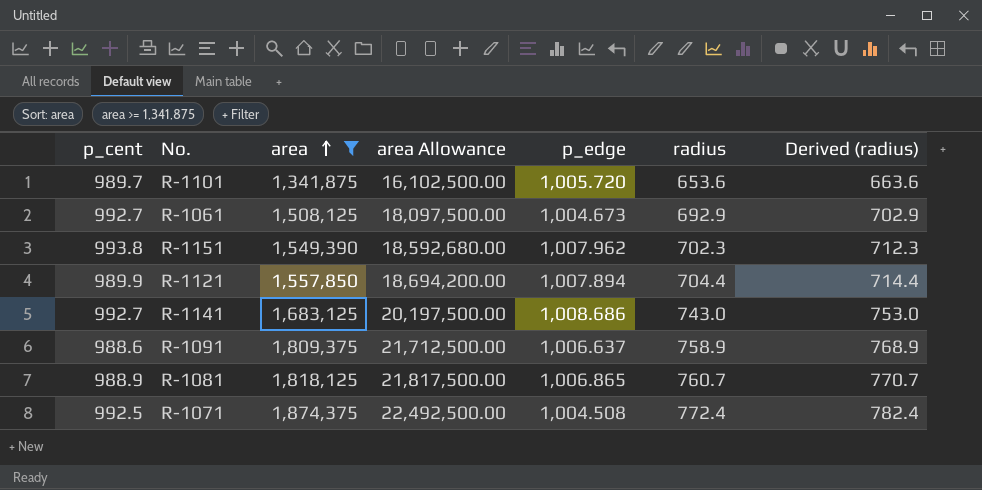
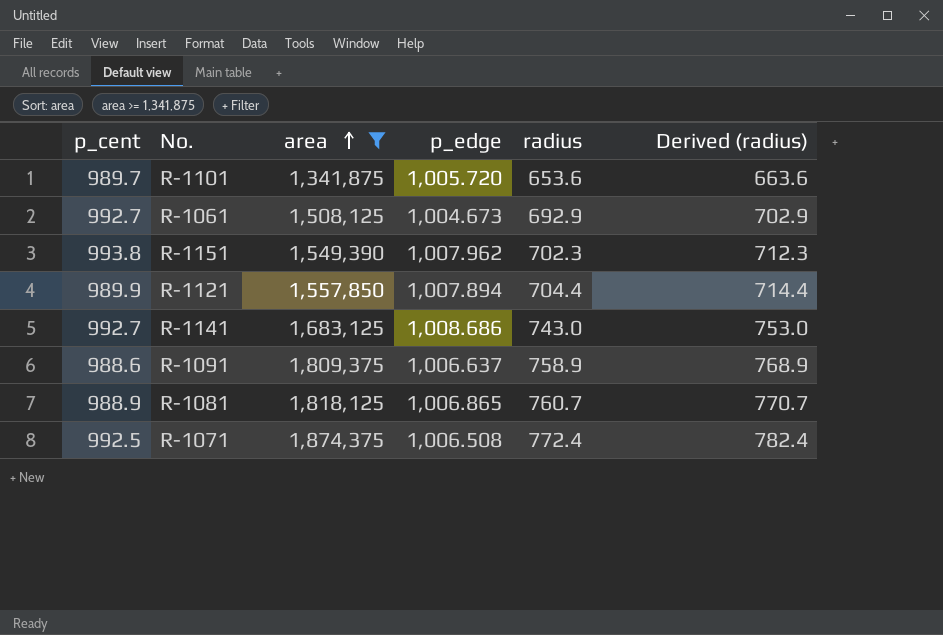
column area Allowance | formula: [area] * 12 -> none
R-1071 | p_edge: 1,004.508 -> 1,006.508

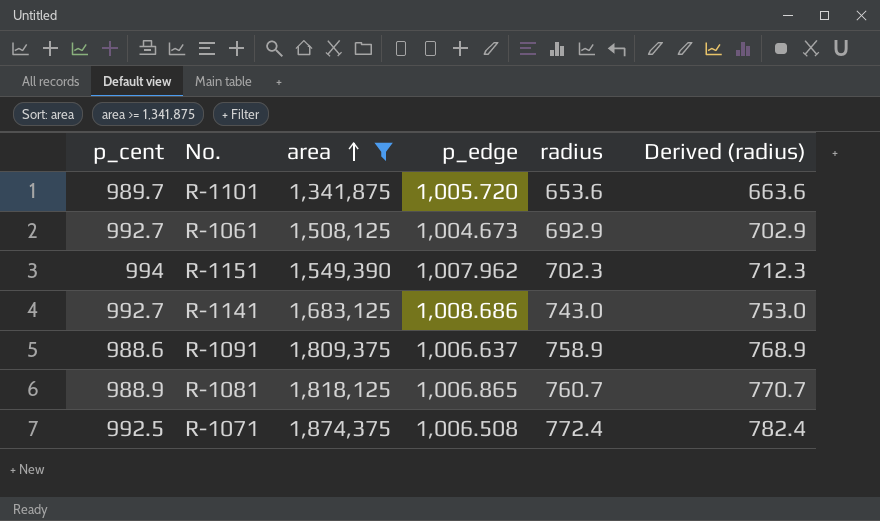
row R-1121: 989.9 | 1,557,850 | 1,007.894 | 704.4 | 714.4 -> none
R-1151 | p_cent: 993.8 -> 994

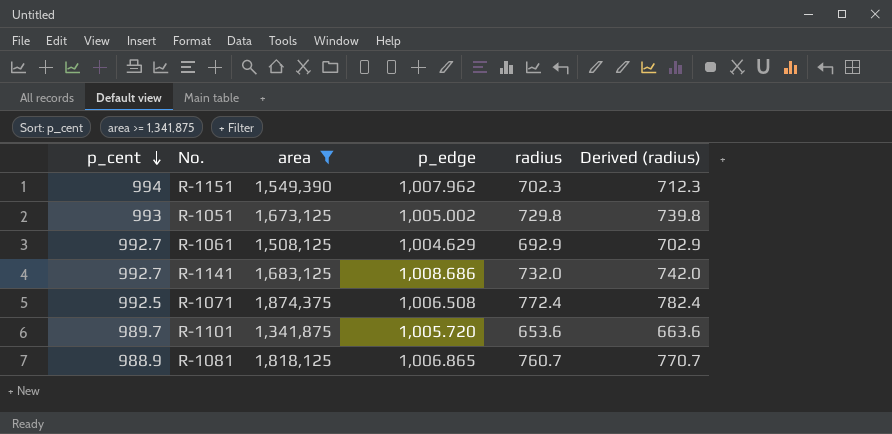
row order: area ascending -> p_cent descending
row R-1091: 988.6 | 1,809,375 | 1,006.637 | 758.9 | 768.9 -> none
row R-1051: none -> 993 | 1,673,125 | 1,005.002 | 729.8 | 739.8
R-1061 | p_edge: 1,004.673 -> 1,004.629
R-1141 | radius: 743.0 -> 732.0
R-1141 | Derived (radius): 753.0 -> 742.0

